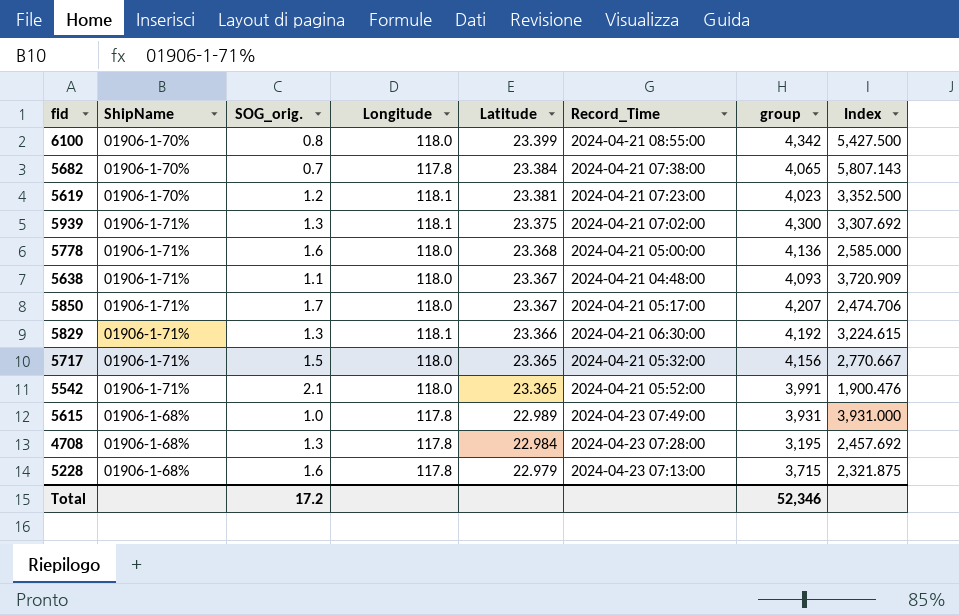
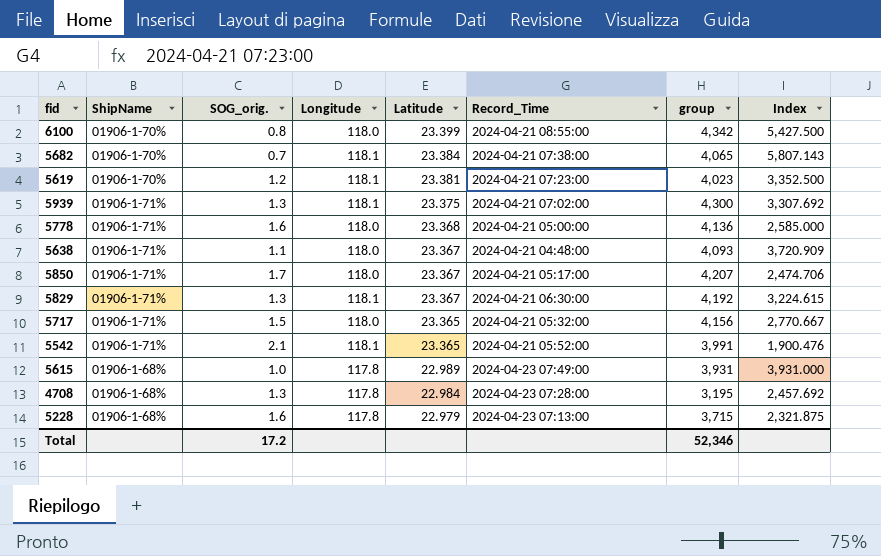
5682 | Longitude: 117.8 -> 118.1
5829 | Latitude: 23.366 -> 23.367
5542 | Longitude: 118.0 -> 118.1

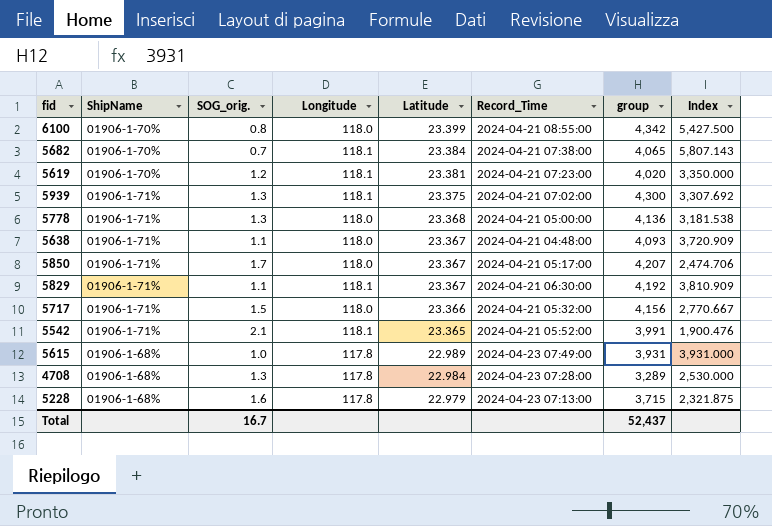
5619 | group: 4,023 -> 4,020
5619 | Index: 3,352.500 -> 3,350.000
5778 | SOG_orig.: 1.6 -> 1.3
5778 | Index: 2,585.000 -> 3,181.538
5829 | SOG_orig.: 1.3 -> 1.1
5829 | Index: 3,224.615 -> 3,810.909
5717 | Latitude: 23.365 -> 23.366
4708 | group: 3,195 -> 3,289
4708 | Index: 2,457.692 -> 2,530.000
Total | SOG_orig.: 17.2 -> 16.7
Total | group: 52,346 -> 52,437

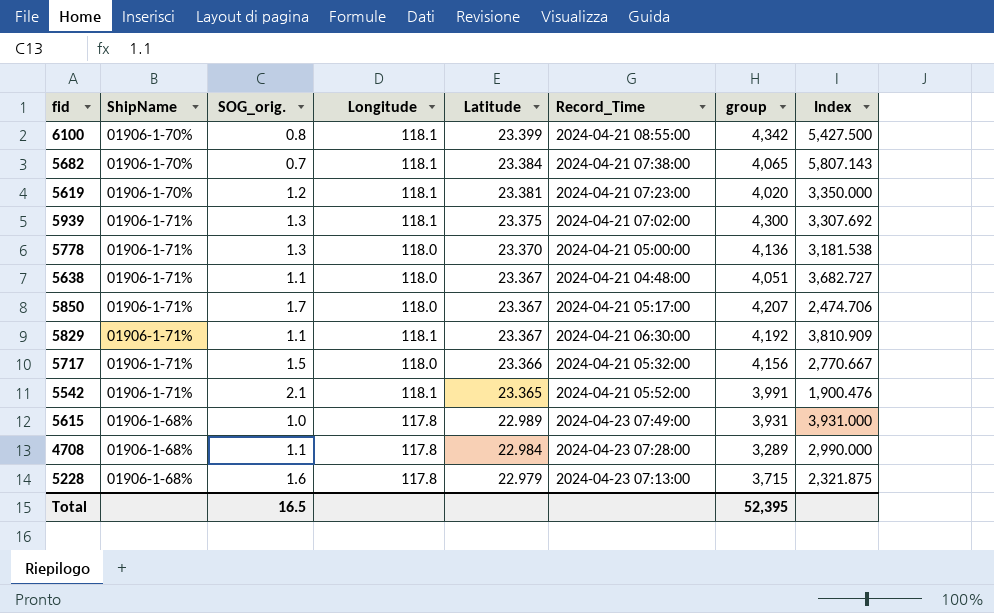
6100 | Longitude: 118.0 -> 118.1
5778 | Latitude: 23.368 -> 23.370
5638 | group: 4,093 -> 4,051
5638 | Index: 3,720.909 -> 3,682.727
4708 | SOG_orig.: 1.3 -> 1.1
4708 | Index: 2,530.000 -> 2,990.000
Total | SOG_orig.: 16.7 -> 16.5
Total | group: 52,437 -> 52,395

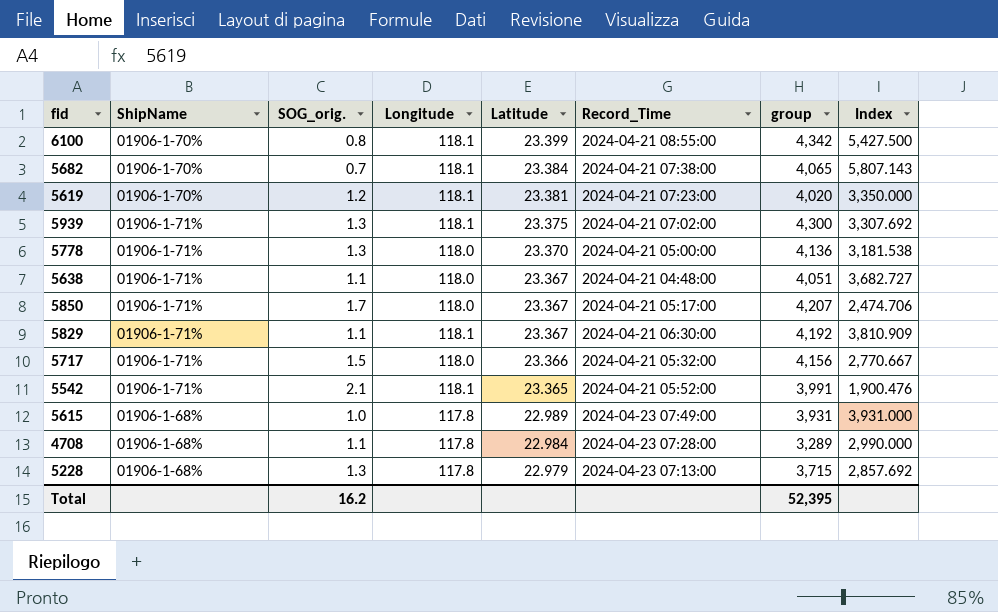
5228 | SOG_orig.: 1.6 -> 1.3
5228 | Index: 2,321.875 -> 2,857.692
Total | SOG_orig.: 16.5 -> 16.2

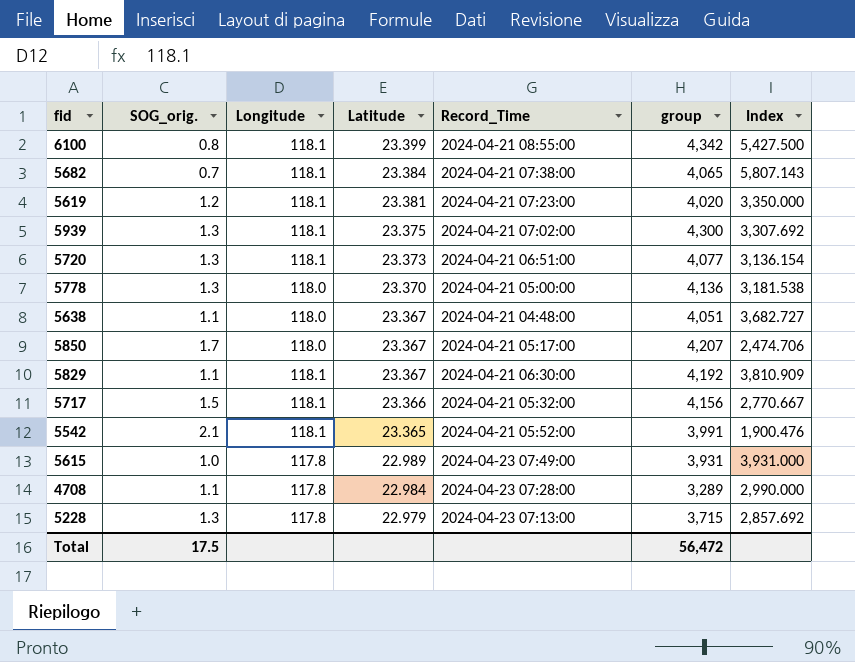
column ShipName | position: 2 -> none
row 5720: none -> 1.3 | 118.1 | 23.373 | 2024-04-21 06:51:00 | 4,077 | 3,136.154
5717 | Longitude: 118.0 -> 118.1
Total | SOG_orig.: 16.2 -> 17.5
Total | group: 52,395 -> 56,472

